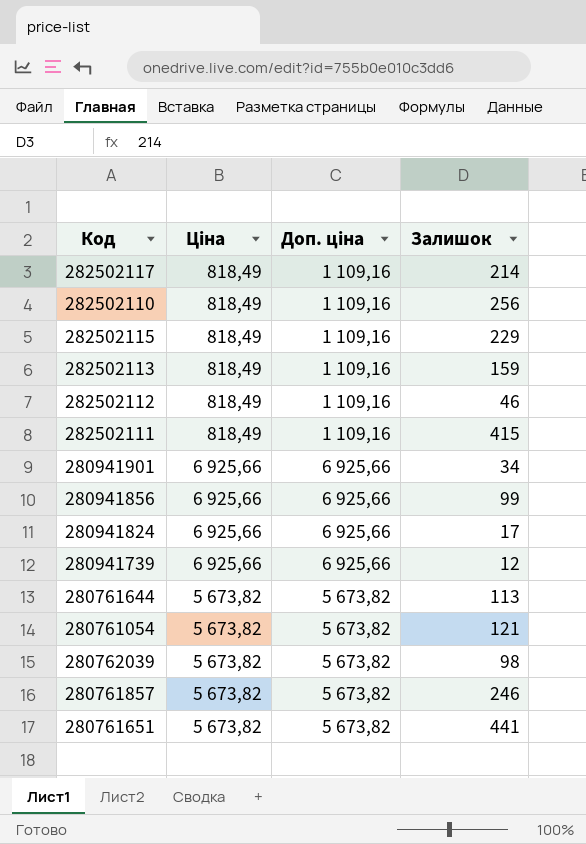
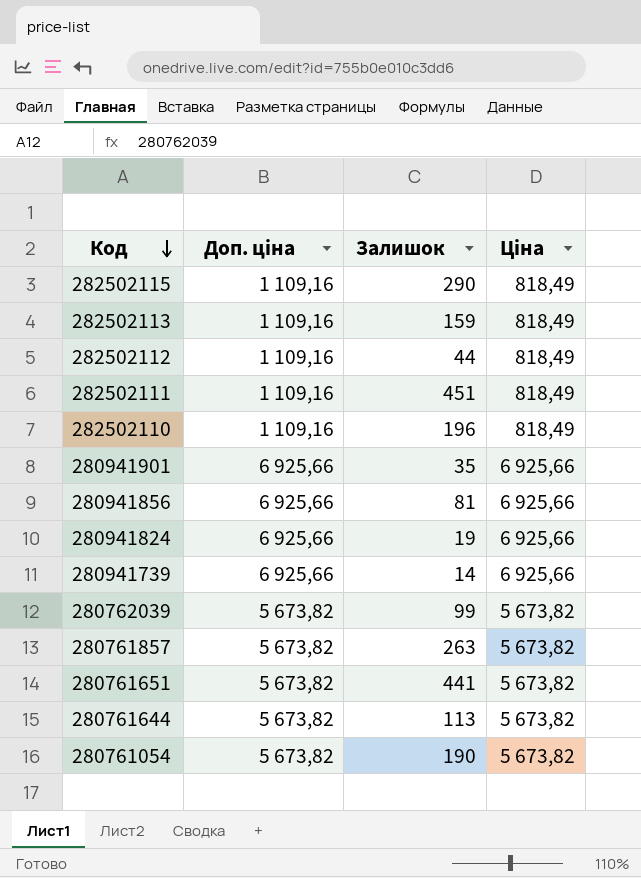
row order: none -> Код descending
column Ціна | position: 2 -> 4
row 282502117: 818,49 | 1 109,16 | 214 -> none
282502115 | Залишок: 229 -> 290
282502112 | Залишок: 46 -> 44
282502111 | Залишок: 415 -> 451
282502110 | Залишок: 256 -> 196
280941901 | Залишок: 34 -> 35
280941856 | Залишок: 99 -> 81
280941824 | Залишок: 17 -> 19
280941739 | Залишок: 12 -> 14
280762039 | Залишок: 98 -> 99
280761857 | Залишок: 246 -> 263
280761054 | Залишок: 121 -> 190

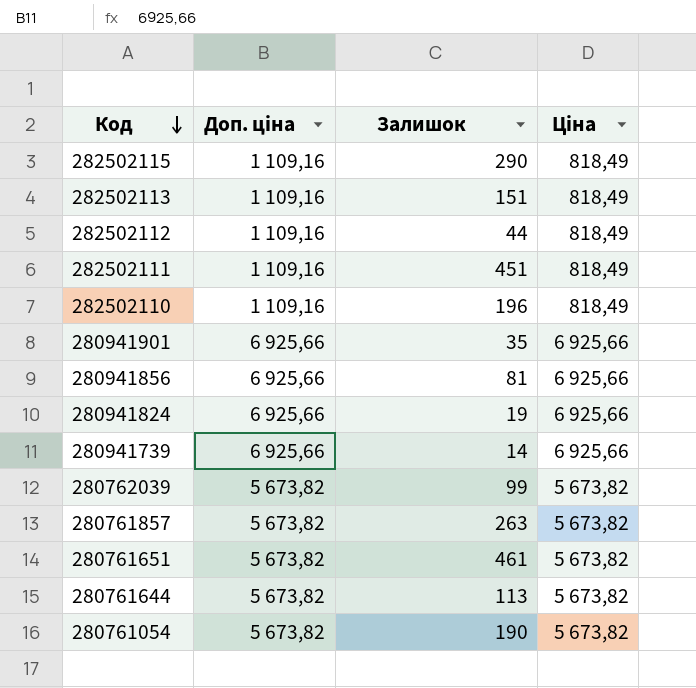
282502113 | Залишок: 159 -> 151
280761651 | Залишок: 441 -> 461

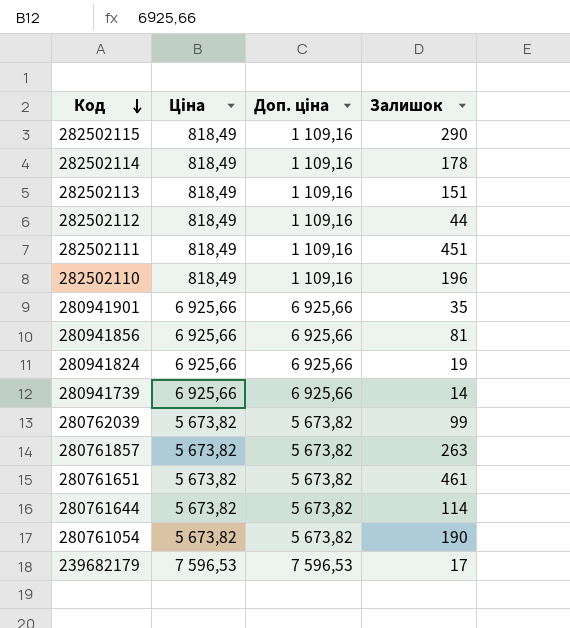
column Ціна | position: 4 -> 2
row 282502114: none -> 818,49 | 1 109,16 | 178
280761644 | Залишок: 113 -> 114
row 239682179: none -> 7 596,53 | 7 596,53 | 17

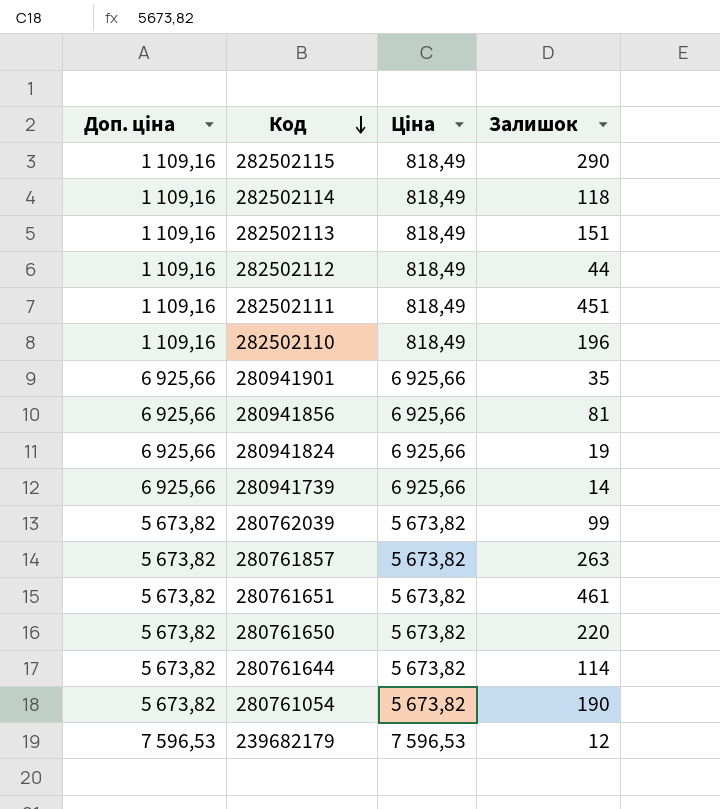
column Доп. ціна | position: 3 -> 1
282502114 | Залишок: 178 -> 118
row 280761650: none -> 5 673,82 | 5 673,82 | 220
239682179 | Залишок: 17 -> 12

